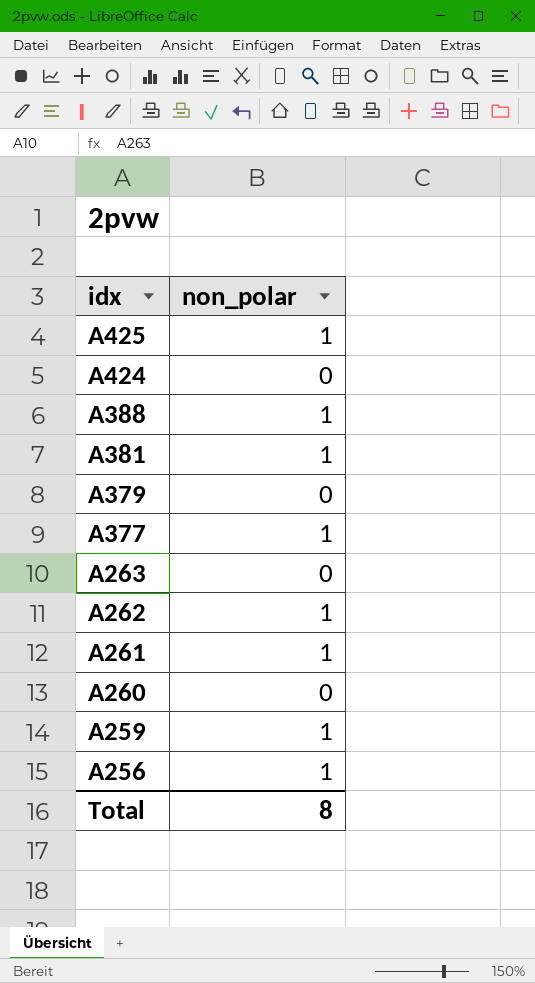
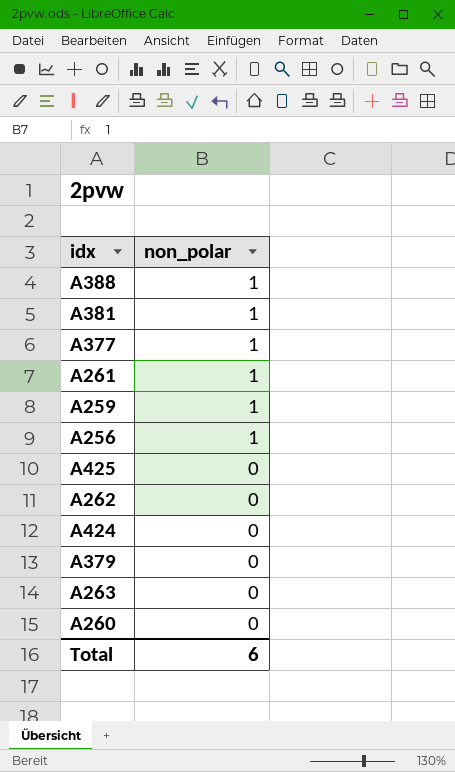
row order: idx descending -> non_polar descending
A425 | non_polar: 1 -> 0
A262 | non_polar: 1 -> 0
Total | non_polar: 8 -> 6

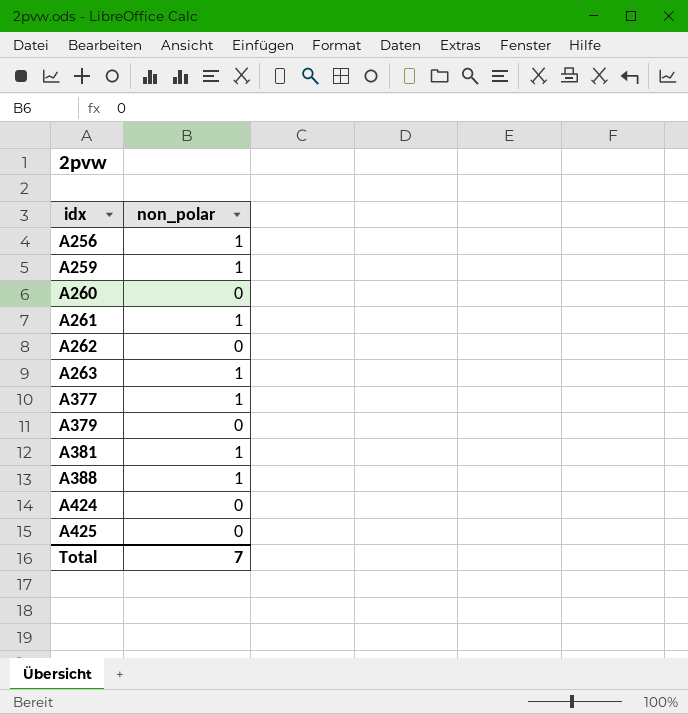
row order: non_polar descending -> idx ascending
A263 | non_polar: 0 -> 1
Total | non_polar: 6 -> 7

